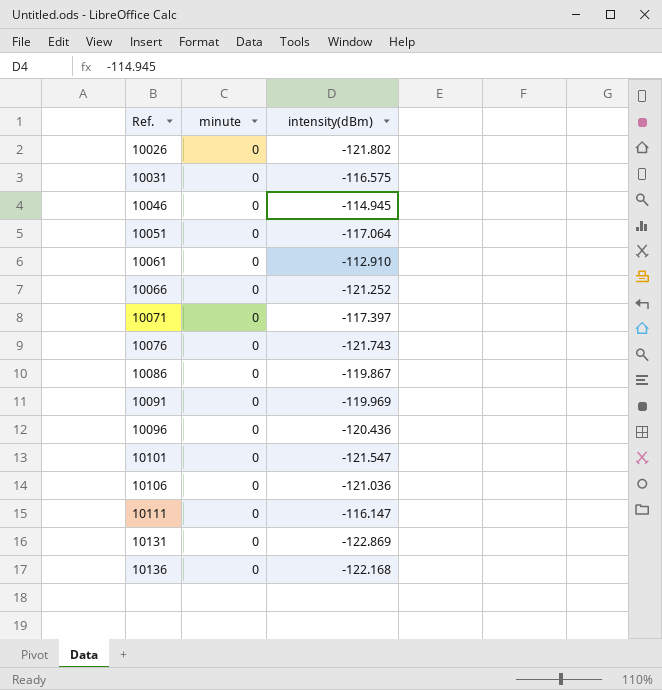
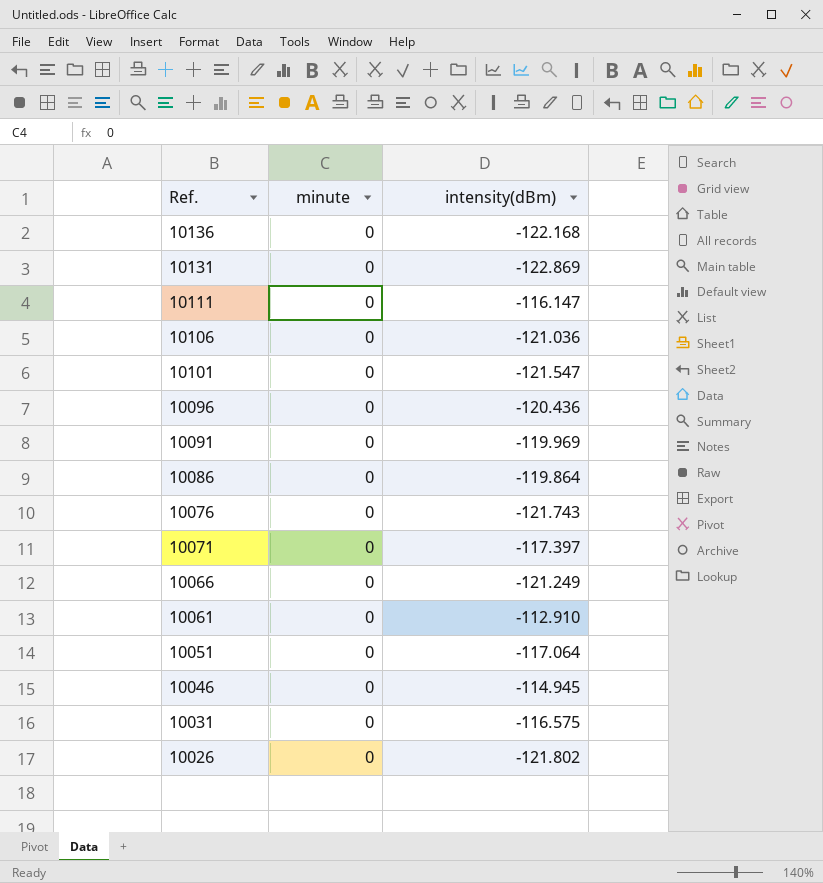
row order: Ref. ascending -> Ref. descending
10086 | intensity(dBm): -119.867 -> -119.864
10066 | intensity(dBm): -121.252 -> -121.249

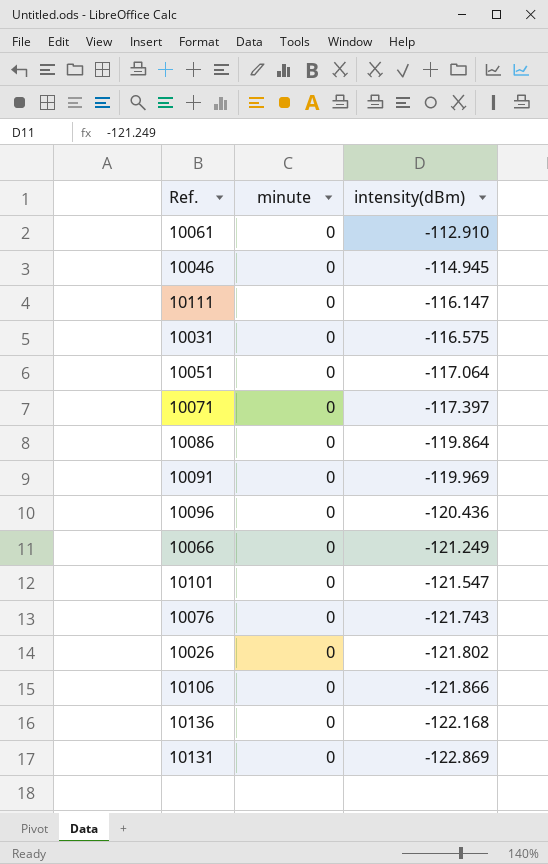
row order: Ref. descending -> intensity(dBm) descending
10106 | intensity(dBm): -121.036 -> -121.866

